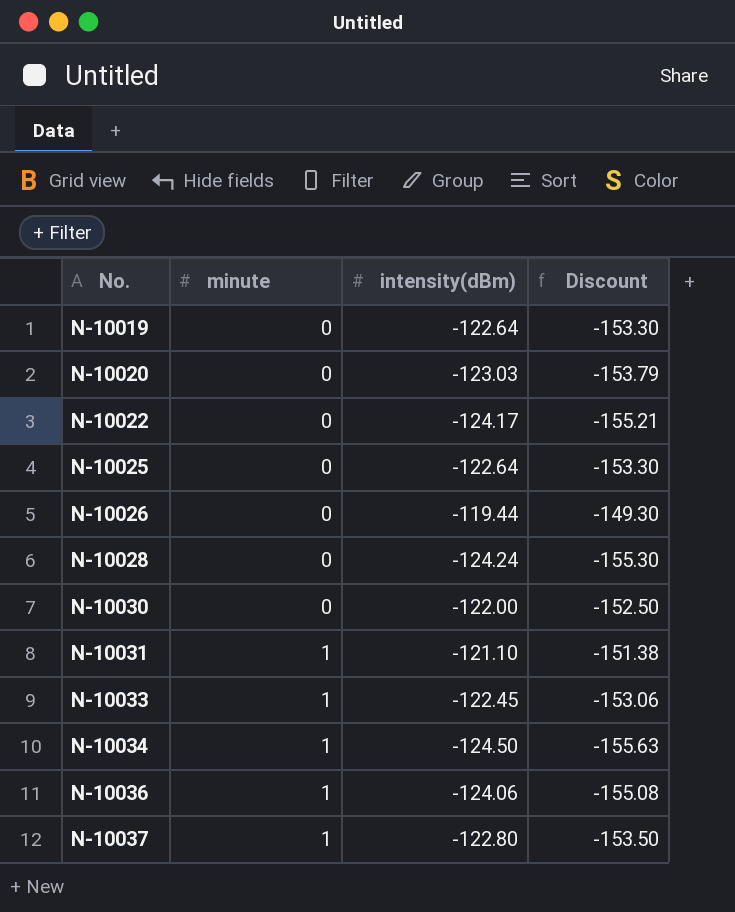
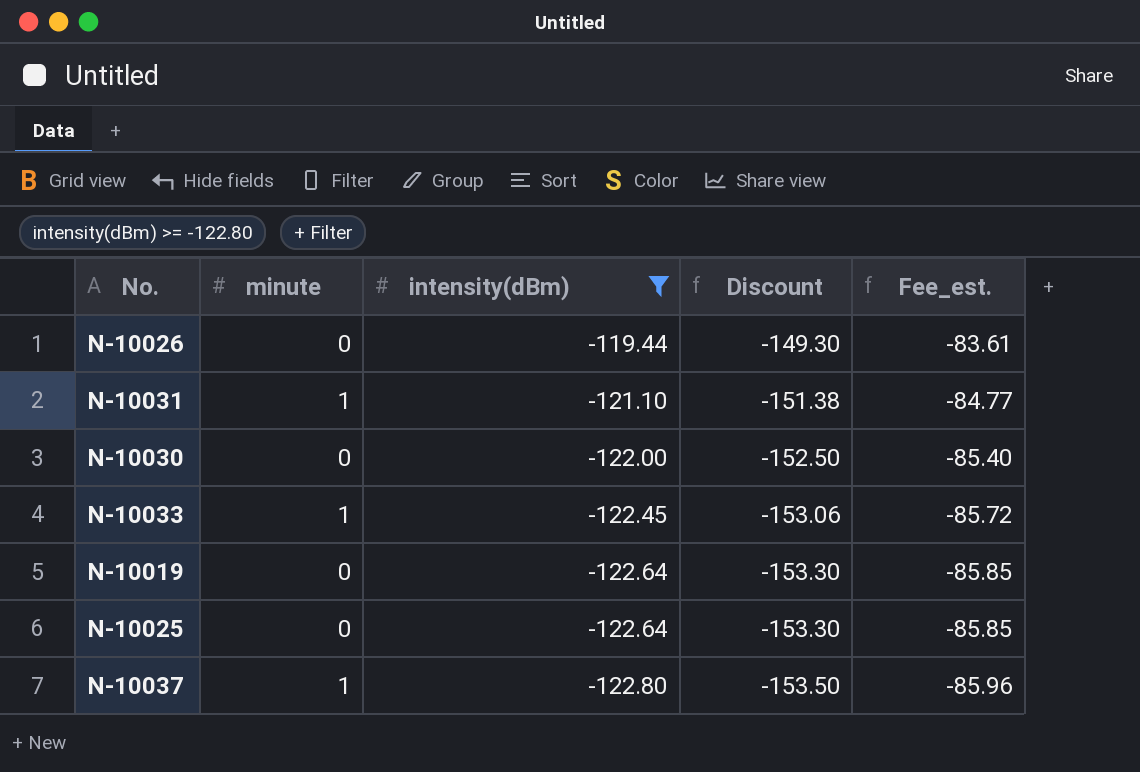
filter: none -> intensity(dBm) >= -122.80
row order: No. ascending -> intensity(dBm) descending
column Fee_est. | formula: none -> [intensity(dBm)] * 0.7

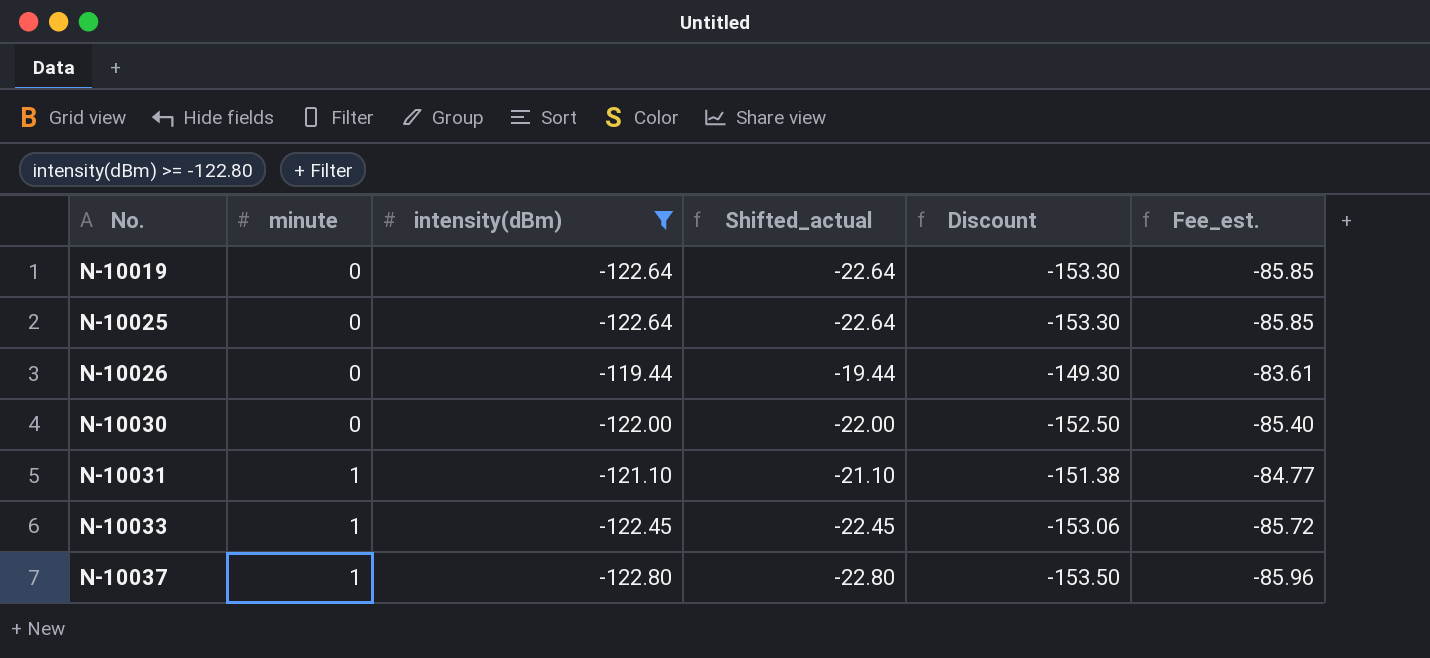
row order: intensity(dBm) descending -> No. ascending
column Shifted_actual | formula: none -> [intensity(dBm)] + 100

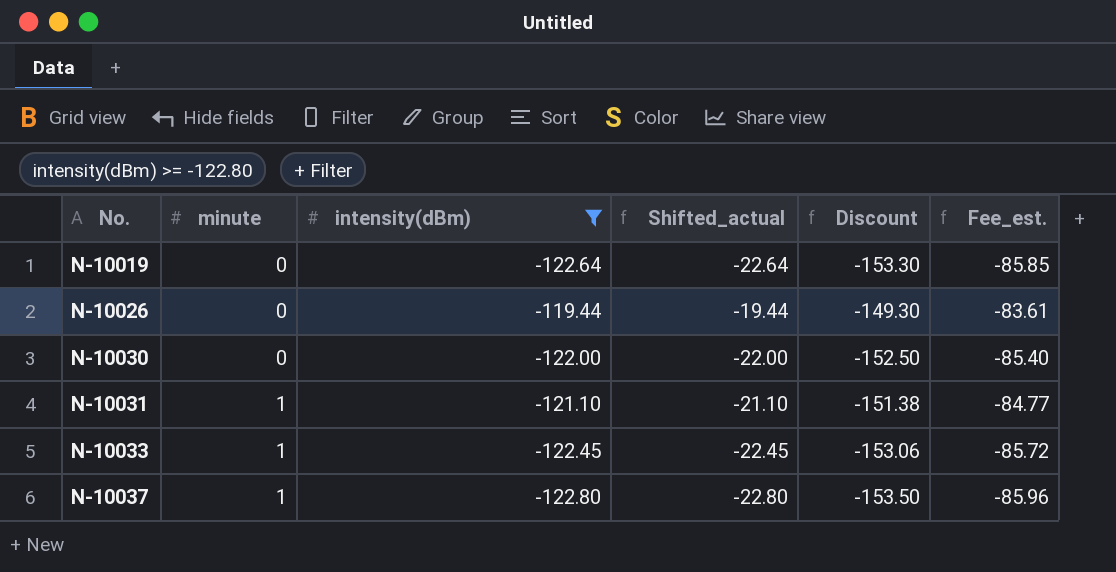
row N-10025: 0 | -122.64 | -22.64 | -153.30 | -85.85 -> none

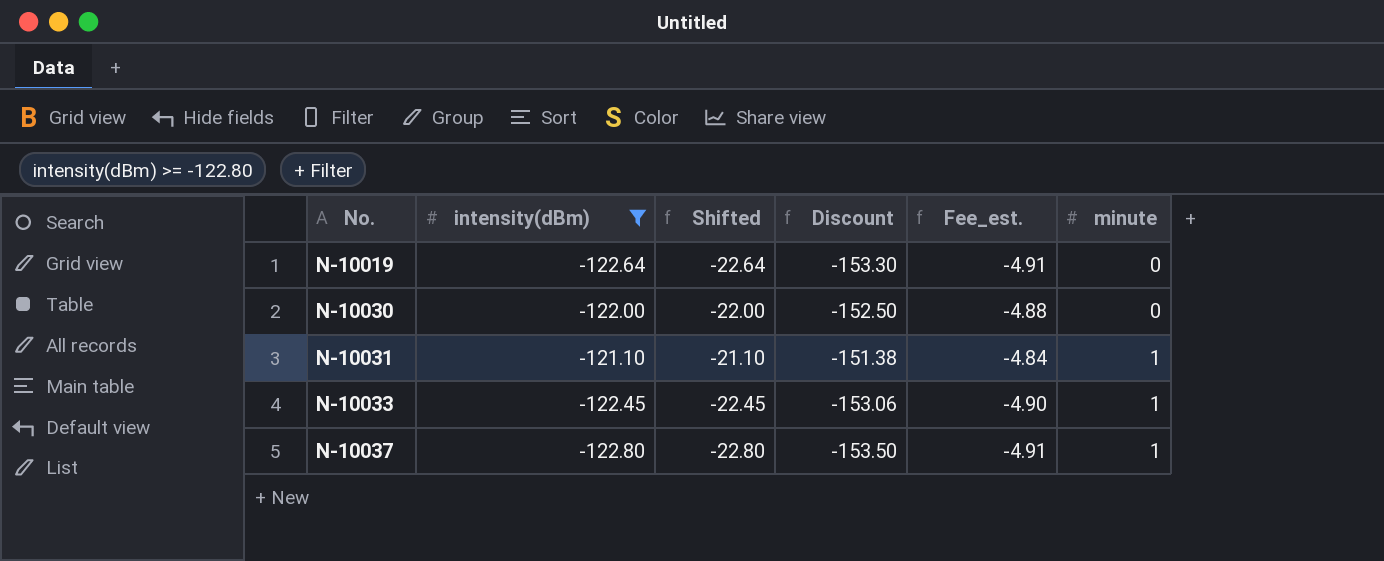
column name: Shifted_actual -> Shifted
column Fee_est. | formula: [intensity(dBm)] * 0.7 -> [intensity(dBm)] * 0.04
column minute | position: 2 -> 6
row N-10026: 0 | -119.44 | -19.44 | -149.30 | -83.61 -> none

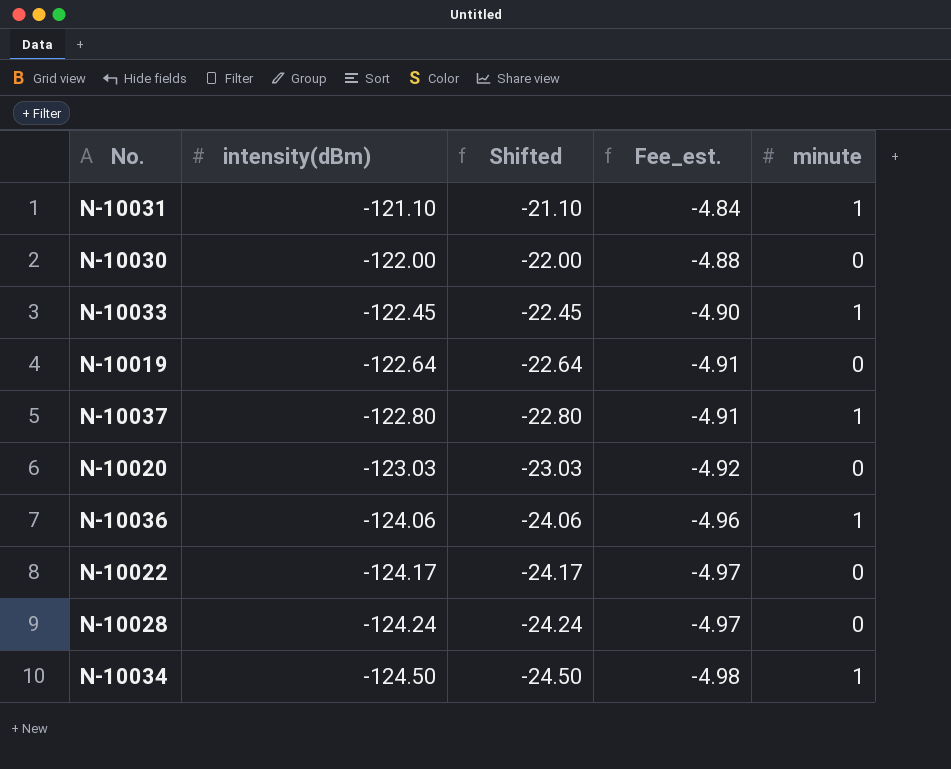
filter: intensity(dBm) >= -122.80 -> none
row order: No. ascending -> intensity(dBm) descending
column Discount | formula: [intensity(dBm)] * 1.25 -> none

